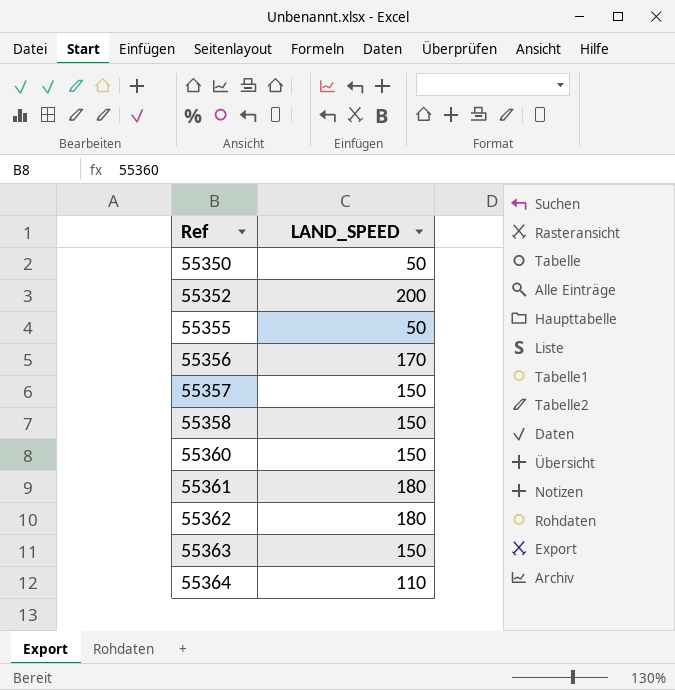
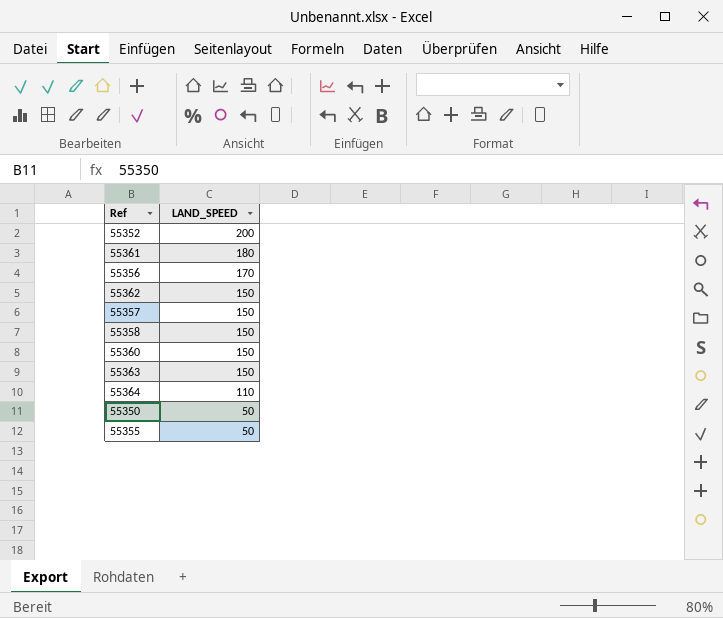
row order: Ref ascending -> LAND_SPEED descending
55362 | LAND_SPEED: 180 -> 150

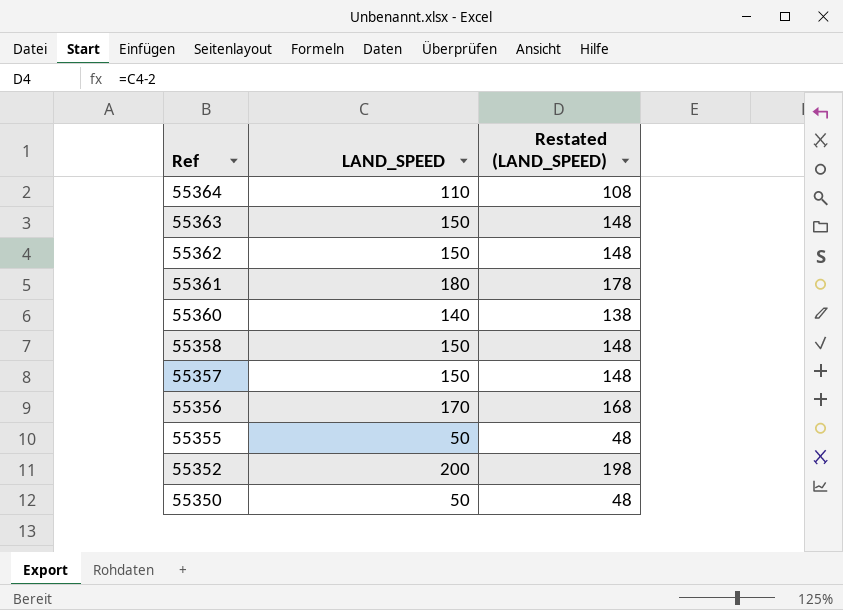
row order: LAND_SPEED descending -> Ref descending
column Restated (LAND_SPEED) | formula: none -> [LAND_SPEED] - 2
55360 | LAND_SPEED: 150 -> 140

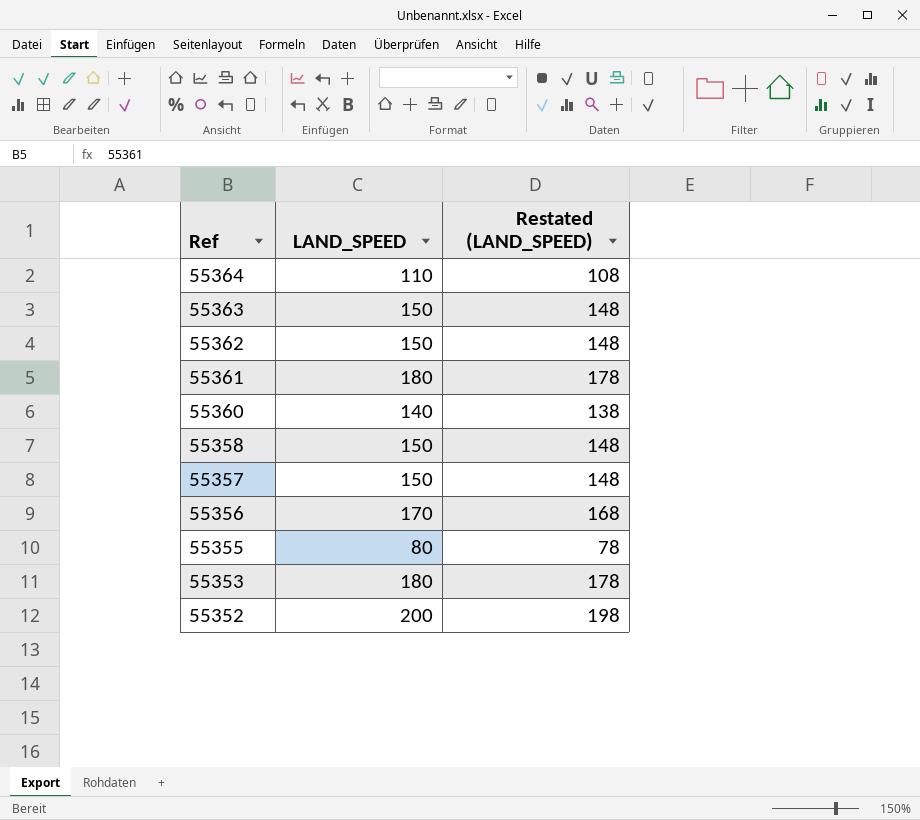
row 55350: 50 | 48 -> none
55355 | LAND_SPEED: 50 -> 80
55355 | Restated (LAND_SPEED): 48 -> 78
row 55353: none -> 180 | 178

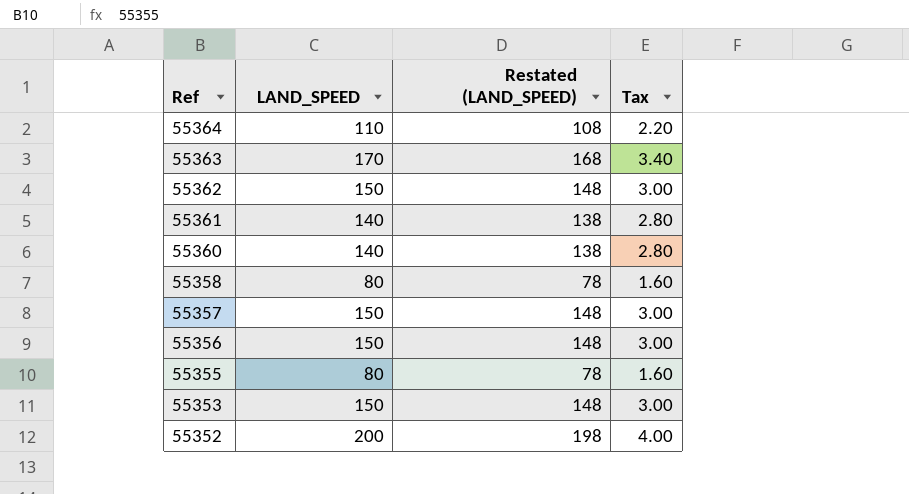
column Tax | formula: none -> [LAND_SPEED] * 0.02
55363 | LAND_SPEED: 150 -> 170
55363 | Restated (LAND_SPEED): 148 -> 168
55361 | LAND_SPEED: 180 -> 140
55361 | Restated (LAND_SPEED): 178 -> 138
55358 | LAND_SPEED: 150 -> 80
55358 | Restated (LAND_SPEED): 148 -> 78
55356 | LAND_SPEED: 170 -> 150
55356 | Restated (LAND_SPEED): 168 -> 148
55353 | LAND_SPEED: 180 -> 150
55353 | Restated (LAND_SPEED): 178 -> 148

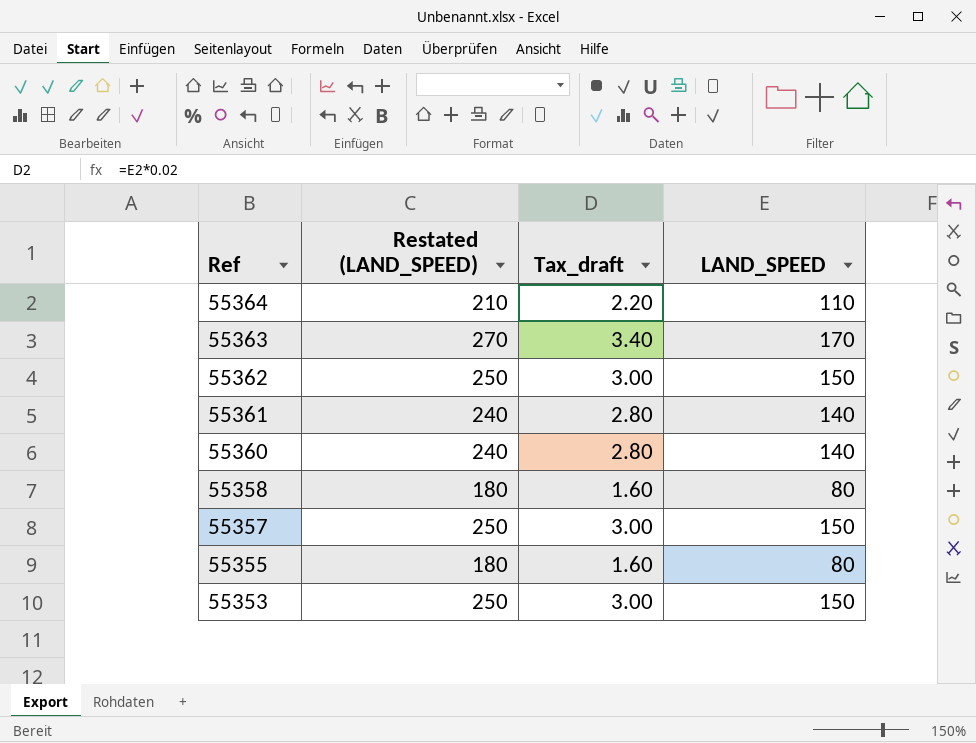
column Restated (LAND_SPEED) | formula: [LAND_SPEED] - 2 -> [LAND_SPEED] + 100
column name: Tax -> Tax_draft
column LAND_SPEED | position: 2 -> 4
row 55356: 150 | 148 | 3.00 -> none
row 55352: 200 | 198 | 4.00 -> none

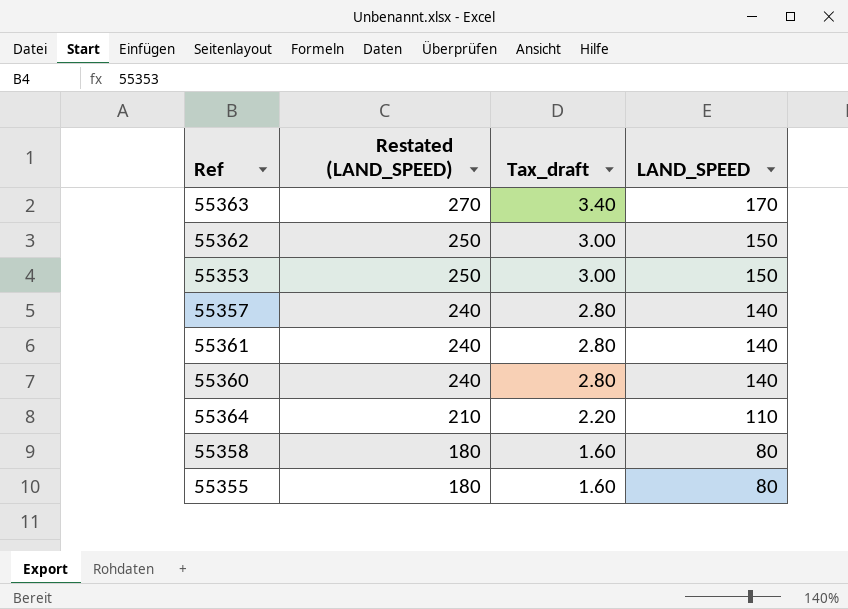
row order: Ref descending -> Restated (LAND_SPEED) descending
55357 | Restated (LAND_SPEED): 250 -> 240
55357 | Tax_draft: 3.00 -> 2.80
55357 | LAND_SPEED: 150 -> 140

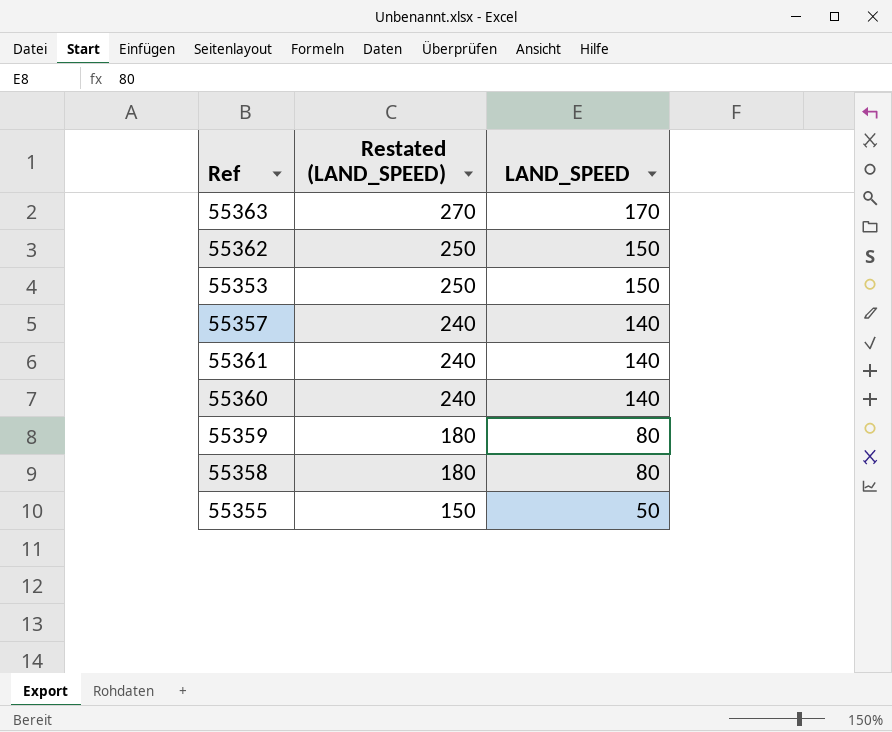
column Tax_draft | formula: [LAND_SPEED] * 0.02 -> none
row 55364: 210 | 2.20 | 110 -> none
row 55359: none -> 180 | 80
55355 | Restated (LAND_SPEED): 180 -> 150
55355 | LAND_SPEED: 80 -> 50

